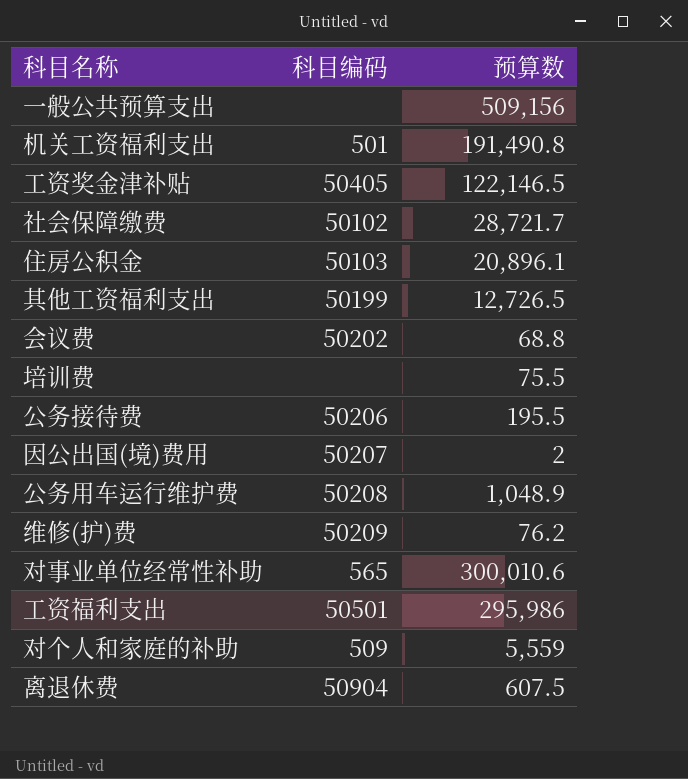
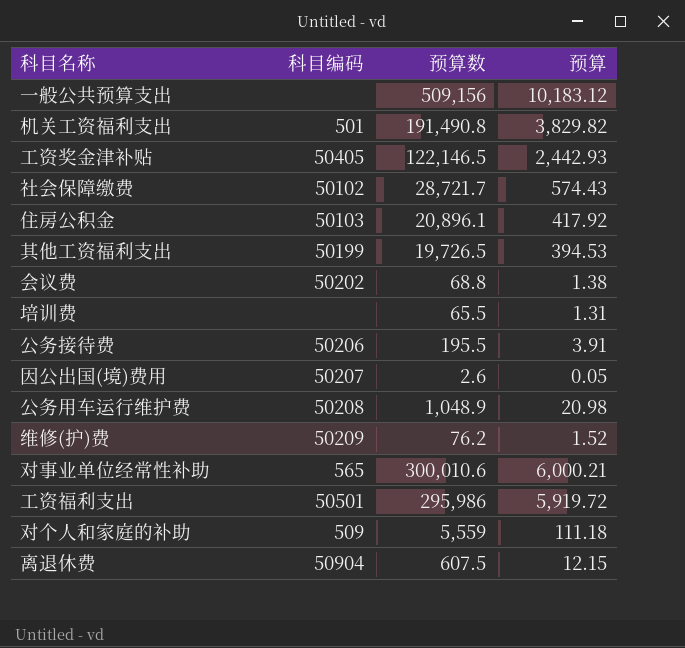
column 预算 | formula: none -> [预算数] * 0.02
其他工资福利支出 | 预算数: 12,726.5 -> 19,726.5
培训费 | 预算数: 75.5 -> 65.5
因公出国(境)费用 | 预算数: 2 -> 2.6

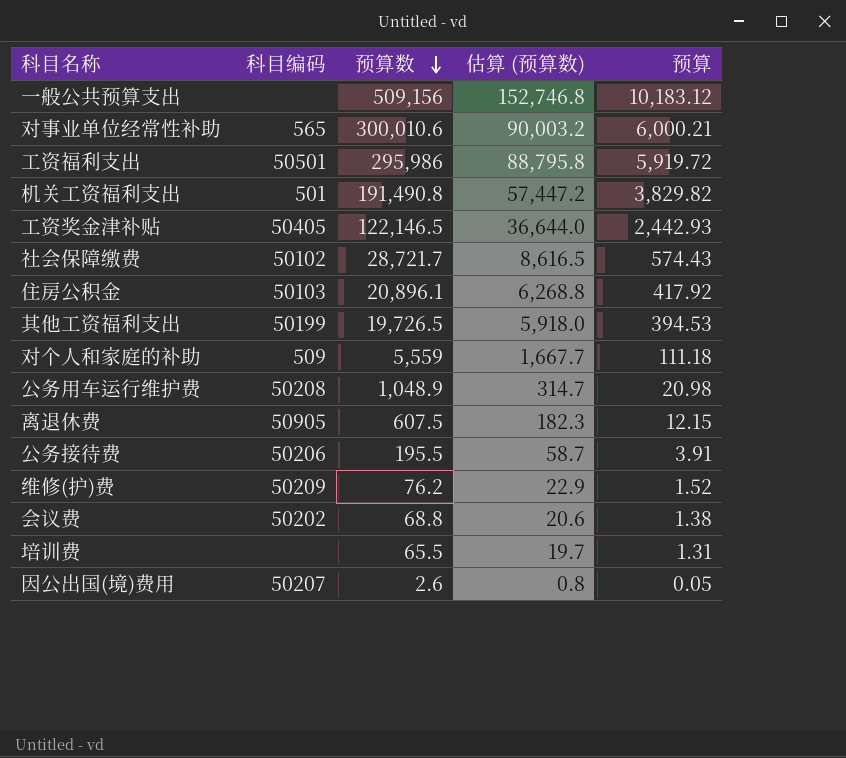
row order: none -> 预算数 descending
column 估算 (预算数) | formula: none -> [预算数] * 0.3
离退休费 | 科目编码: 50904 -> 50905

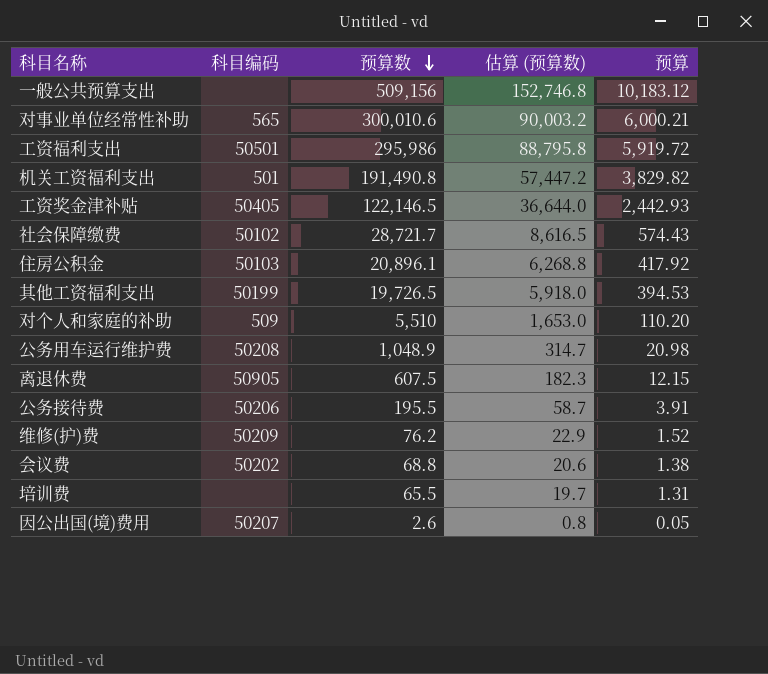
对个人和家庭的补助 | 预算数: 5,559 -> 5,510
对个人和家庭的补助 | 估算 (预算数): 1,667.7 -> 1,653.0
对个人和家庭的补助 | 预算: 111.18 -> 110.20

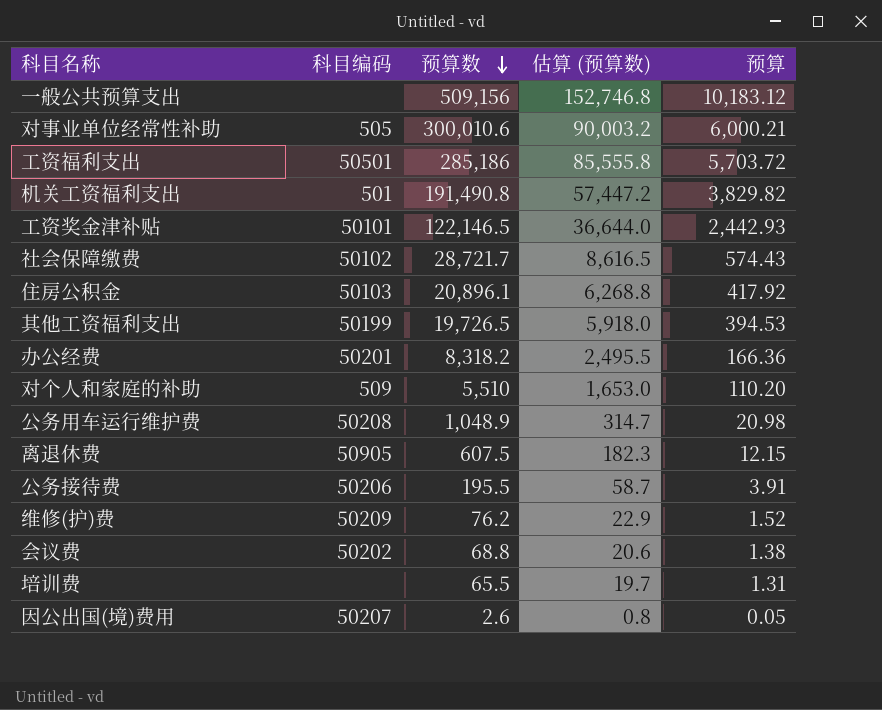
对事业单位经常性补助 | 科目编码: 565 -> 505
工资福利支出 | 预算数: 295,986 -> 285,186
工资福利支出 | 估算 (预算数): 88,795.8 -> 85,555.8
工资福利支出 | 预算: 5,919.72 -> 5,703.72
工资奖金津补贴 | 科目编码: 50405 -> 50101
row 办公经费: none -> 50201 | 8,318.2 | 2,495.5 | 166.36

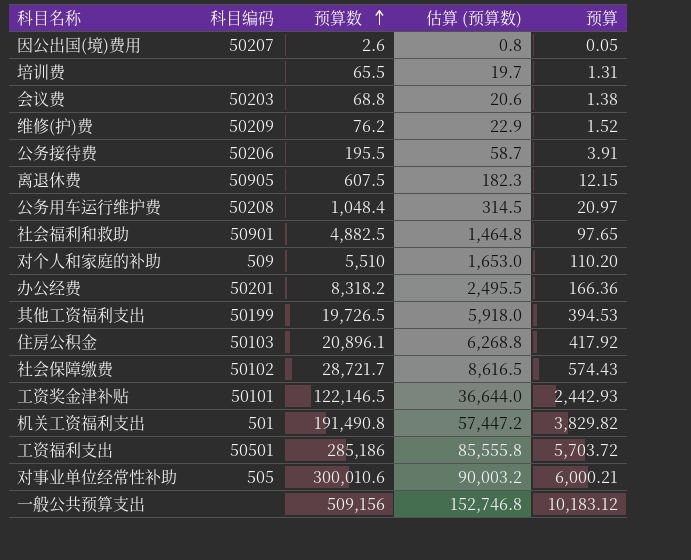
row order: 预算数 descending -> 预算数 ascending
会议费 | 科目编码: 50202 -> 50203
公务用车运行维护费 | 预算数: 1,048.9 -> 1,048.4
公务用车运行维护费 | 估算 (预算数): 314.7 -> 314.5
公务用车运行维护费 | 预算: 20.98 -> 20.97
row 社会福利和救助: none -> 50901 | 4,882.5 | 1,464.8 | 97.65

